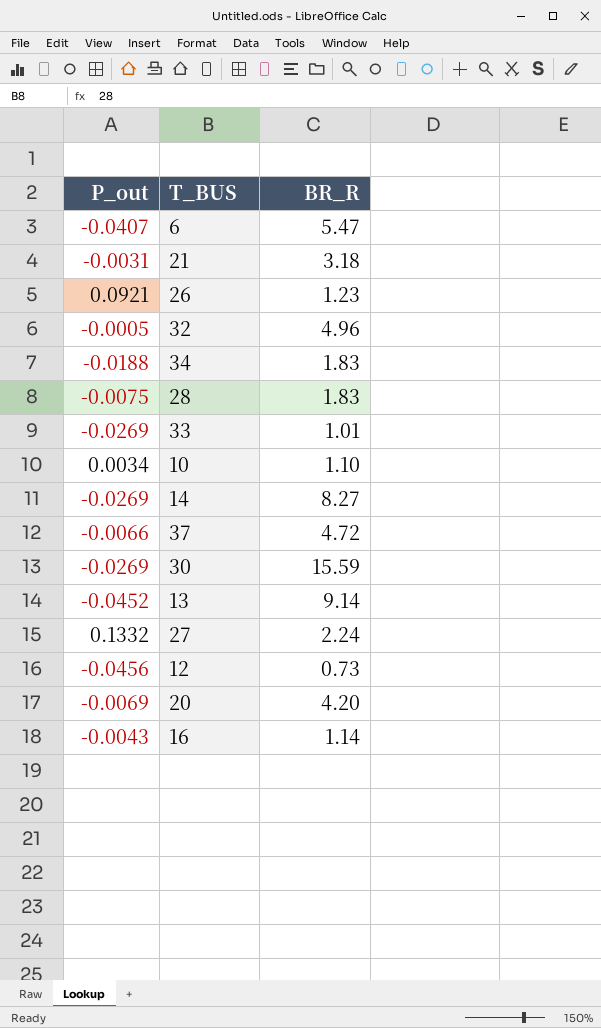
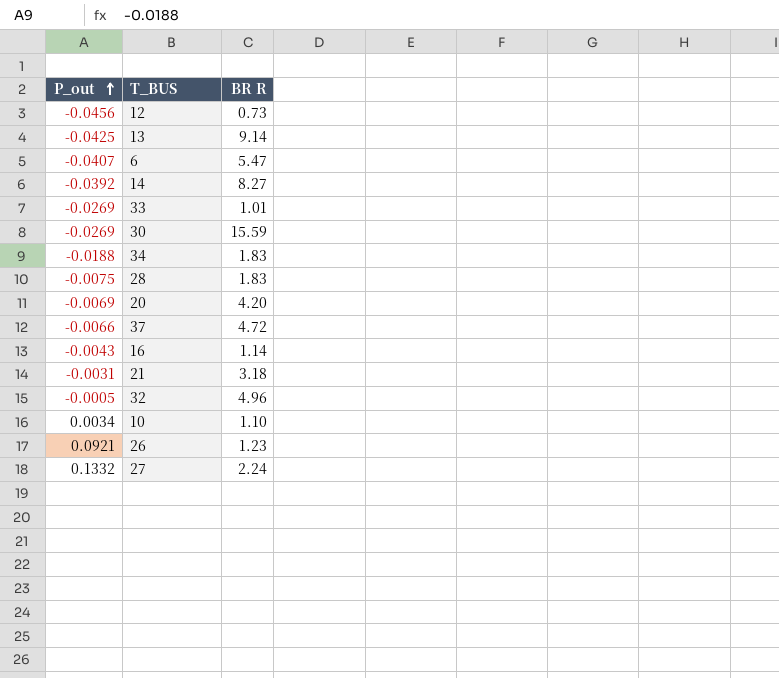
row order: none -> P_out ascending
column name: BR_R -> BR R
13 | P_out: -0.0452 -> -0.0425
14 | P_out: -0.0269 -> -0.0392

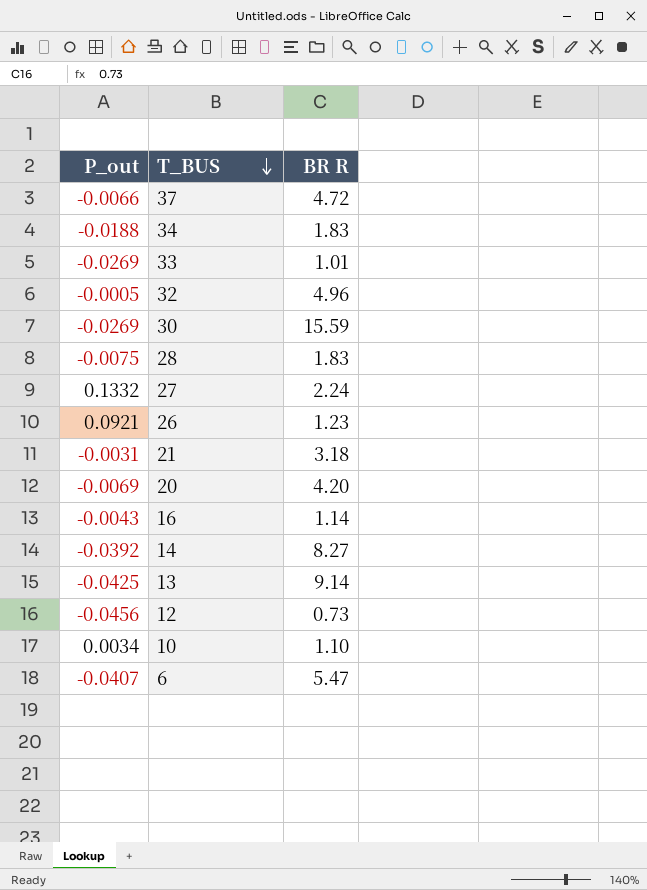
row order: P_out ascending -> T_BUS descending

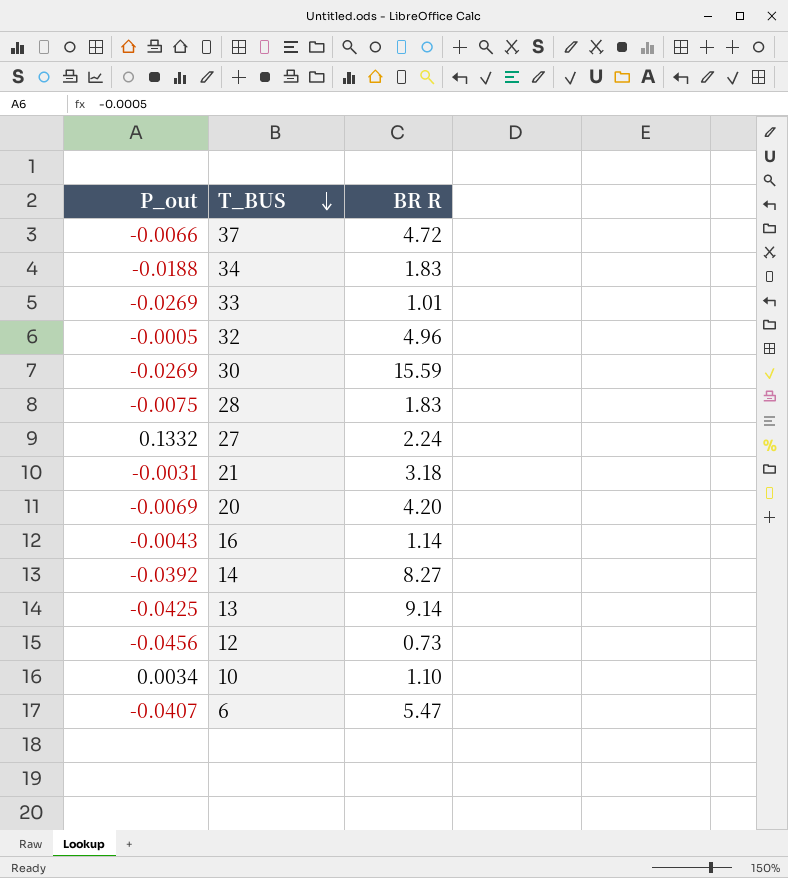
row 26: 0.0921 | 1.23 -> none

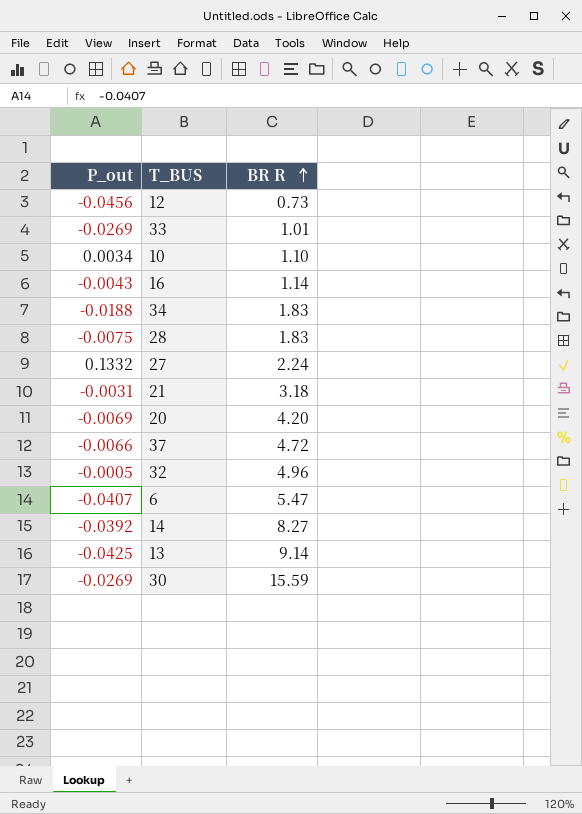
row order: T_BUS descending -> BR R ascending

